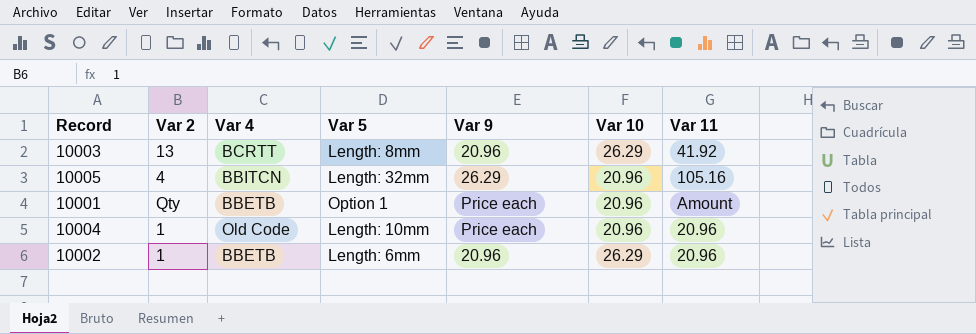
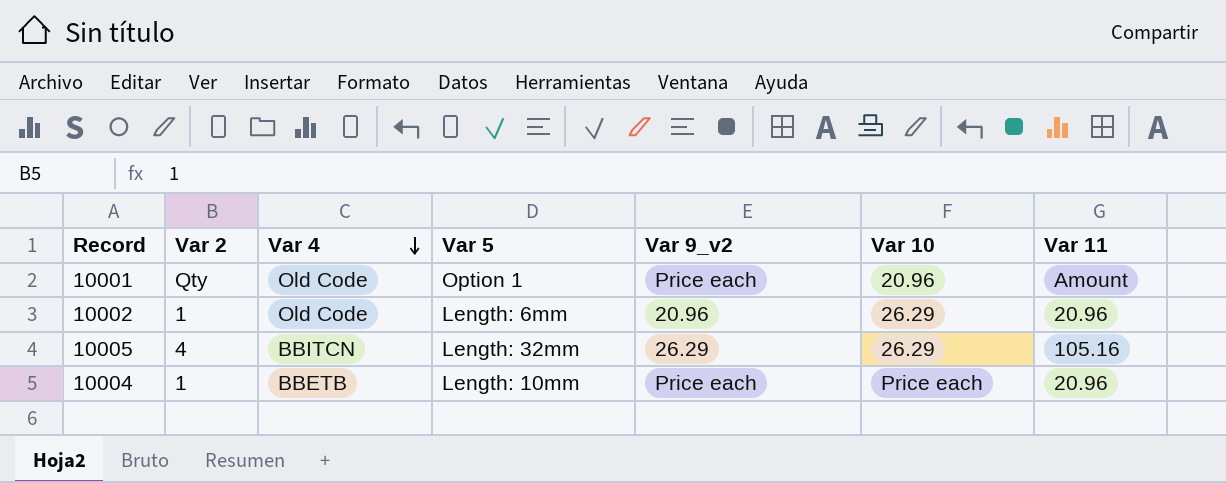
row order: none -> Var 4 descending
column name: Var 9 -> Var 9_v2
row 10003: 13 | BCRTT | Length: 8mm | 20.96 | 26.29 | 41.92 -> none
10001 | Var 4: BBETB -> Old Code
10002 | Var 4: BBETB -> Old Code
10005 | Var 10: 20.96 -> 26.29
10004 | Var 4: Old Code -> BBETB
10004 | Var 10: 20.96 -> Price each

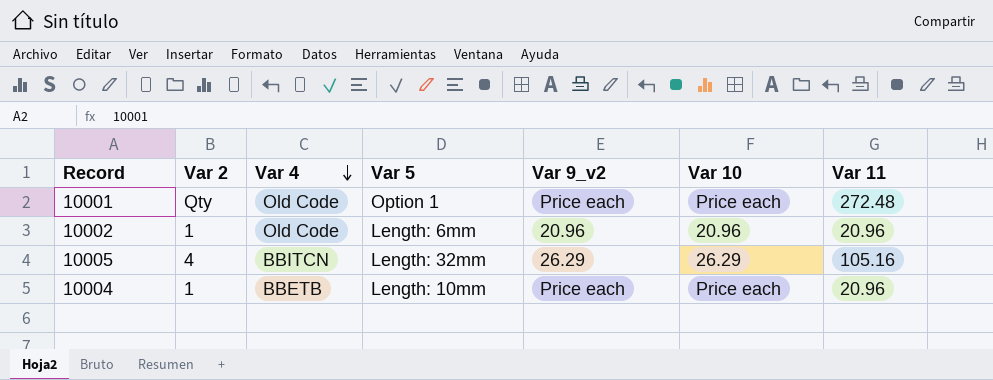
10001 | Var 10: 20.96 -> Price each
10001 | Var 11: Amount -> 272.48
10002 | Var 10: 26.29 -> 20.96

